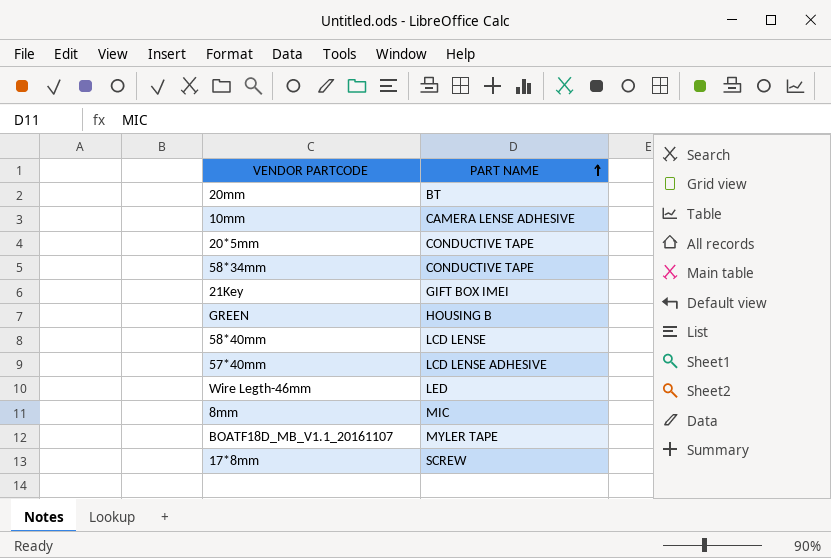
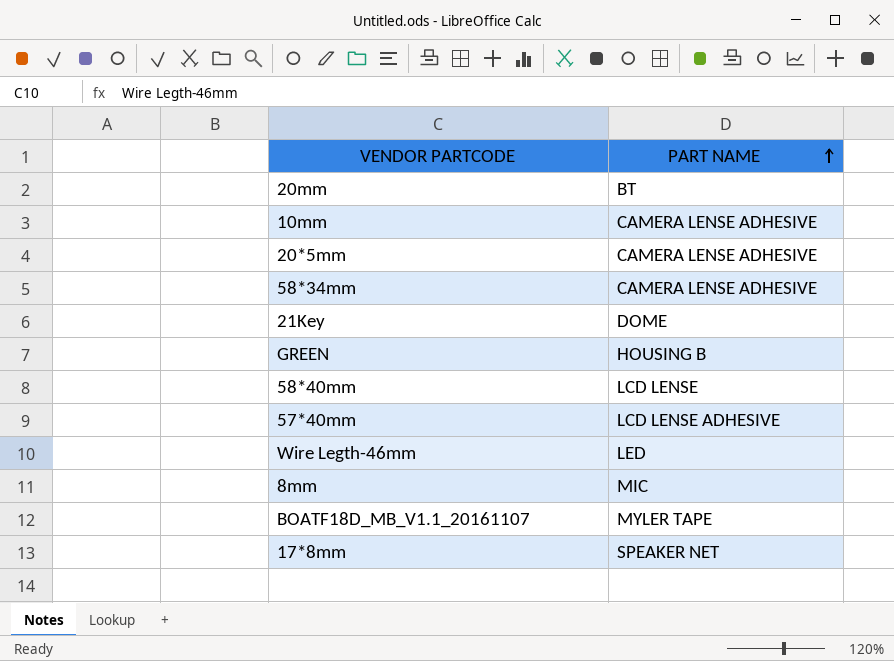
20*5mm | PART NAME: CONDUCTIVE TAPE -> CAMERA LENSE ADHESIVE
58*34mm | PART NAME: CONDUCTIVE TAPE -> CAMERA LENSE ADHESIVE
21Key | PART NAME: GIFT BOX IMEI -> DOME
17*8mm | PART NAME: SCREW -> SPEAKER NET

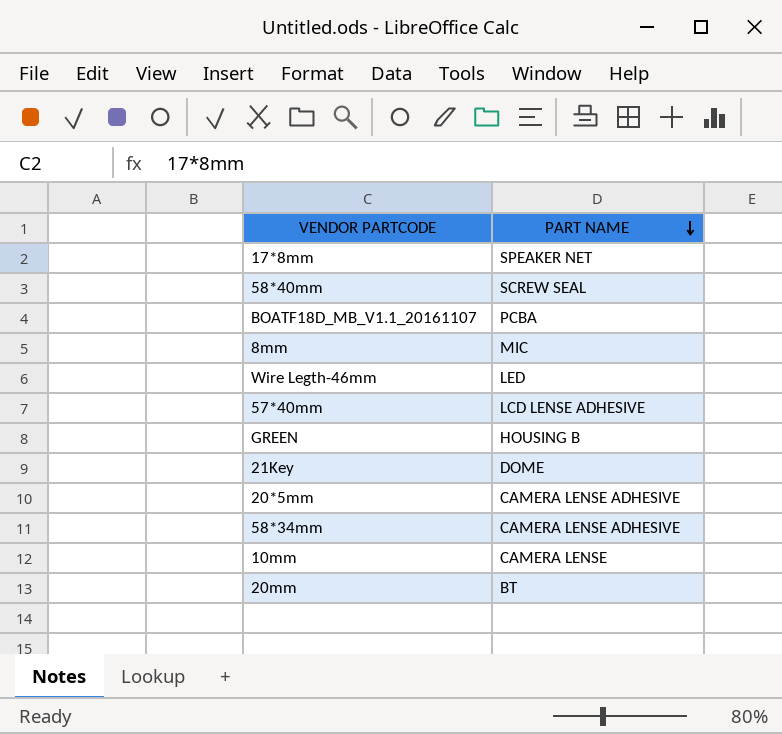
row order: PART NAME ascending -> PART NAME descending
58*40mm | PART NAME: LCD LENSE -> SCREW SEAL
BOATF18D_MB_V1.1_20161107 | PART NAME: MYLER TAPE -> PCBA
10mm | PART NAME: CAMERA LENSE ADHESIVE -> CAMERA LENSE

